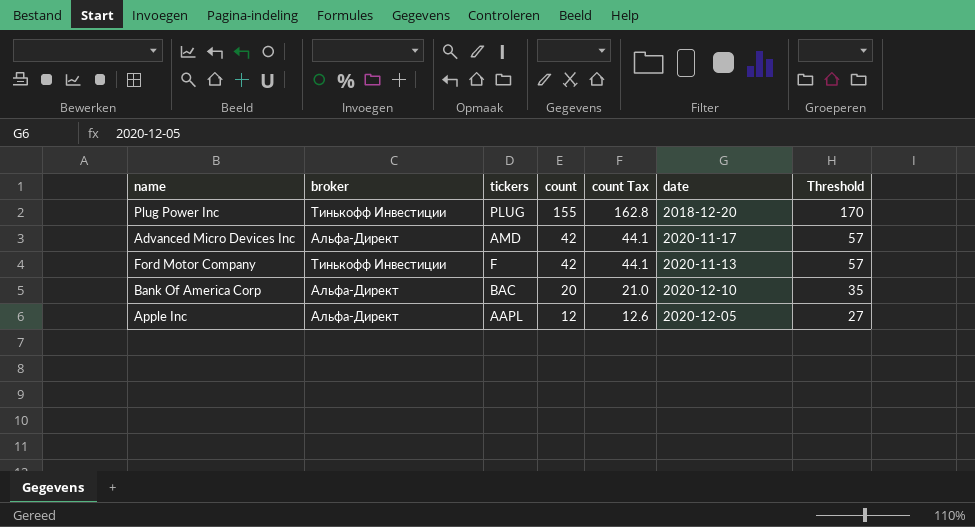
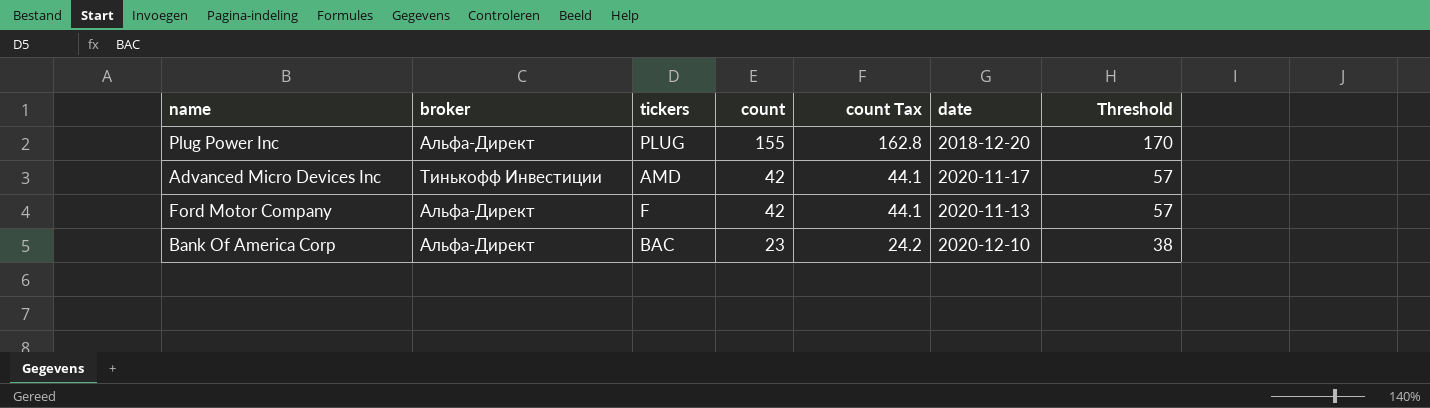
row Apple Inc: Альфа-Директ | AAPL | 12 | 12.6 | 2020-12-05 | 27 -> none
Plug Power Inc | broker: Тинькофф Инвестиции -> Альфа-Директ
Advanced Micro Devices Inc | broker: Альфа-Директ -> Тинькофф Инвестиции
Ford Motor Company | broker: Тинькофф Инвестиции -> Альфа-Директ
Bank Of America Corp | count: 20 -> 23
Bank Of America Corp | count Tax: 21.0 -> 24.2
Bank Of America Corp | Threshold: 35 -> 38

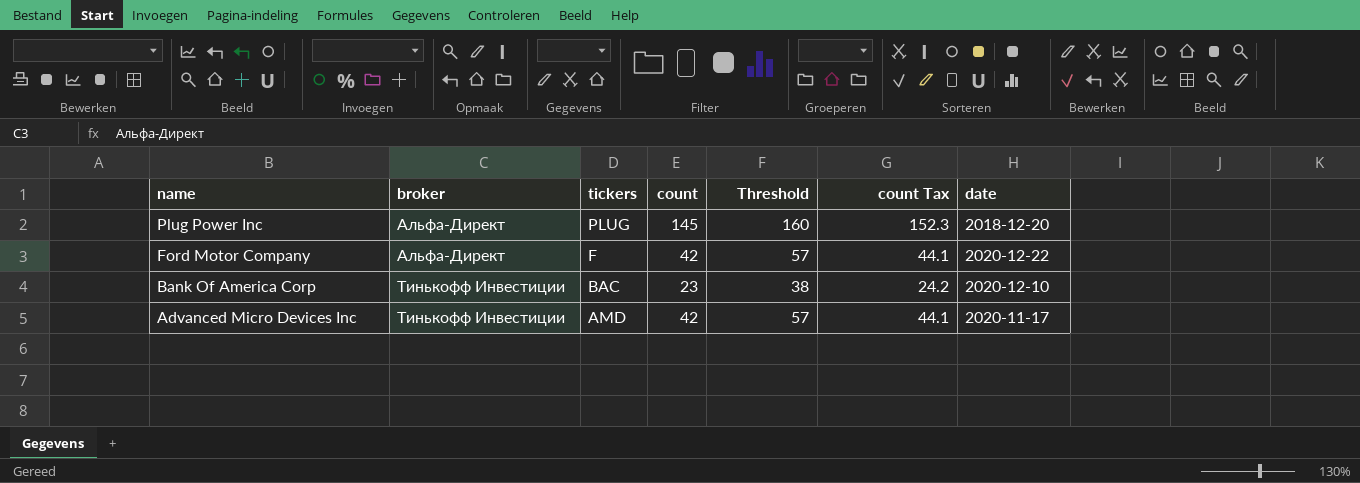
row order: count descending -> name descending
column Threshold | position: 7 -> 5
Plug Power Inc | count: 155 -> 145
Plug Power Inc | Threshold: 170 -> 160
Plug Power Inc | count Tax: 162.8 -> 152.3
Ford Motor Company | date: 2020-11-13 -> 2020-12-22
Bank Of America Corp | broker: Альфа-Директ -> Тинькофф Инвестиции

